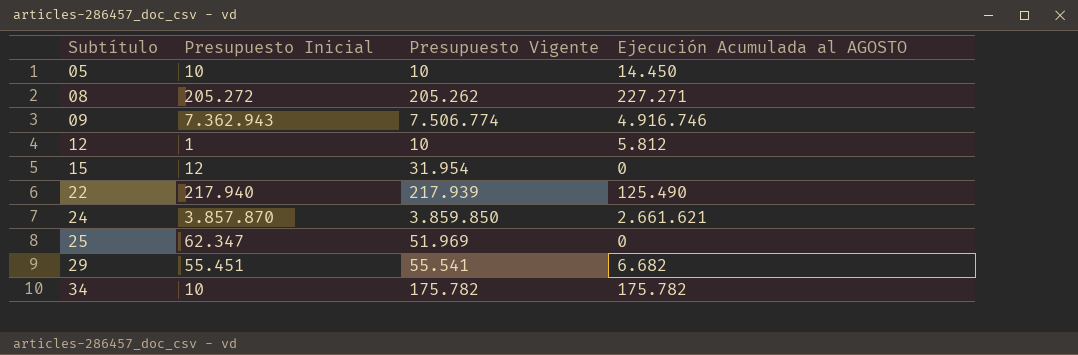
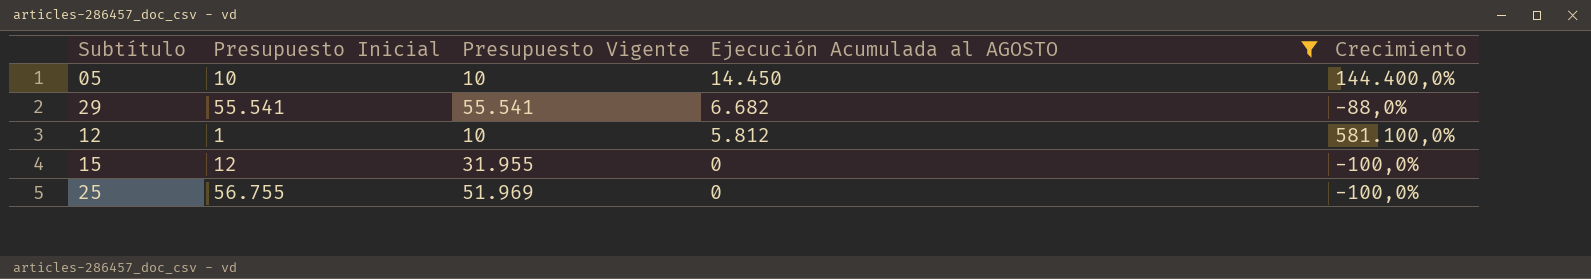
filter: none -> Ejecución Acumulada al AGOSTO <= 14.450
row order: Subtítulo ascending -> Ejecución Acumulada al AGOSTO descending
column Crecimiento | formula: none -> ([Ejecución Acumulada al AGOSTO] - [Presupuesto Inicial]) / [Presupuesto Inicial]
29 | Presupuesto Inicial: 55.451 -> 55.541
15 | Presupuesto Vigente: 31.954 -> 31.955
25 | Presupuesto Inicial: 62.347 -> 56.755

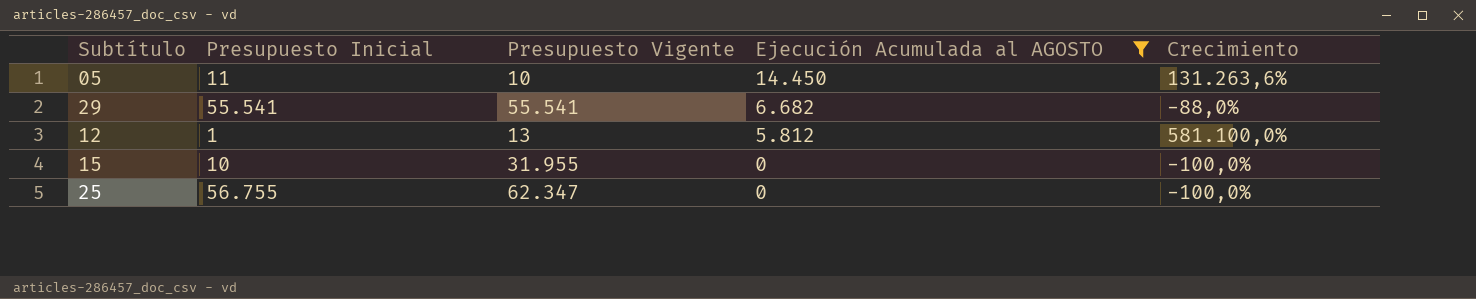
05 | Presupuesto Inicial: 10 -> 11
05 | Crecimiento: 144.400,0% -> 131.263,6%
12 | Presupuesto Vigente: 10 -> 13
15 | Presupuesto Inicial: 12 -> 10
25 | Presupuesto Vigente: 51.969 -> 62.347

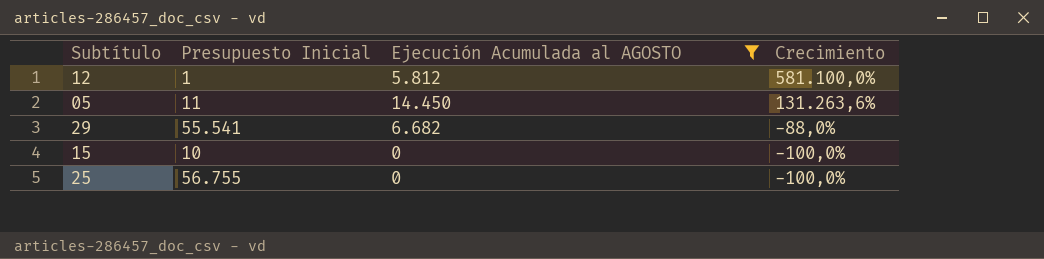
row order: Ejecución Acumulada al AGOSTO descending -> Crecimiento descending
column Presupuesto Vigente | position: 3 -> none

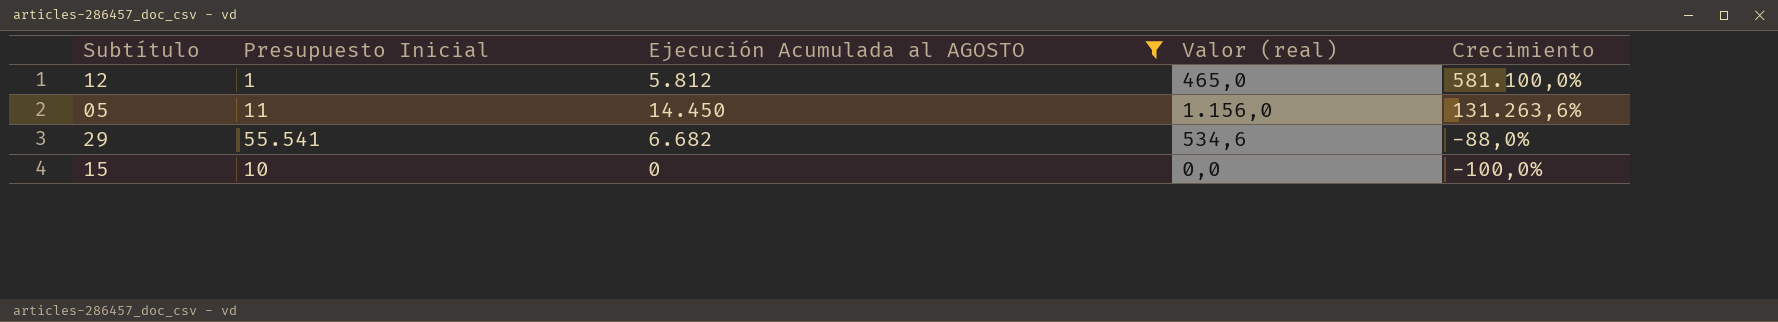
column Valor (real) | formula: none -> [Ejecución Acumulada al AGOSTO] * 0,08
row 25: 56.755 | 0 | -100,0% -> none

